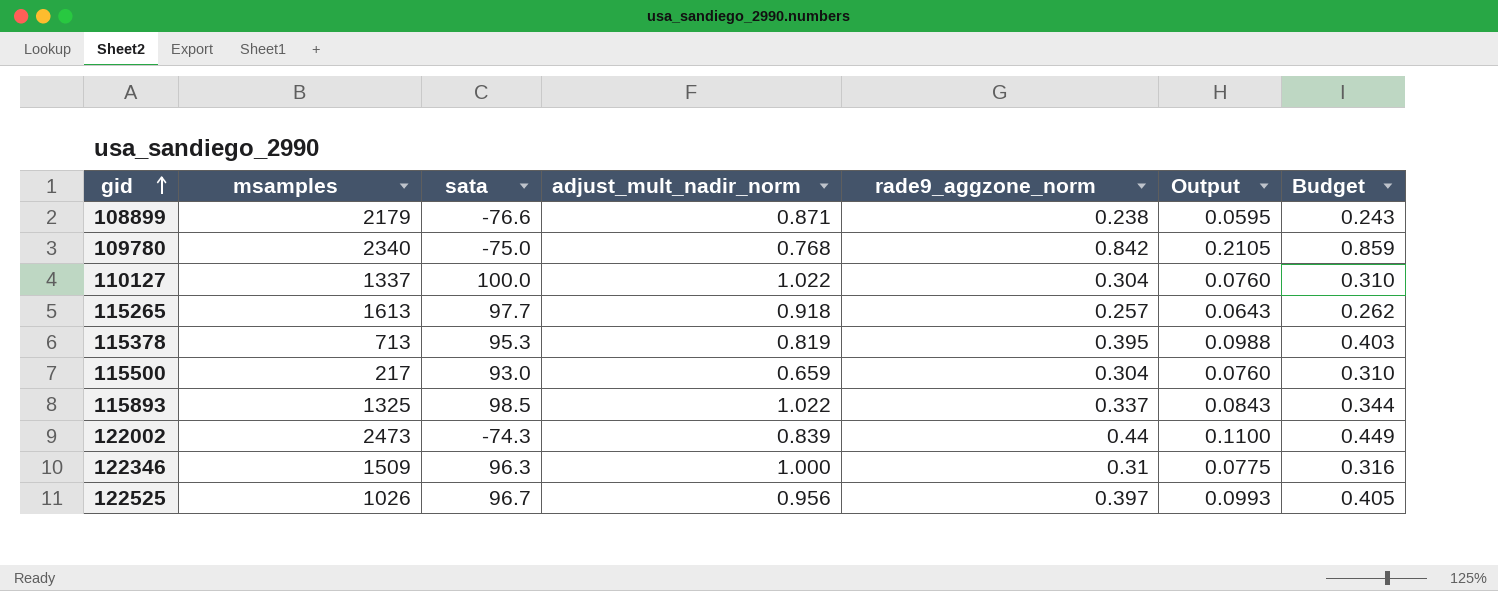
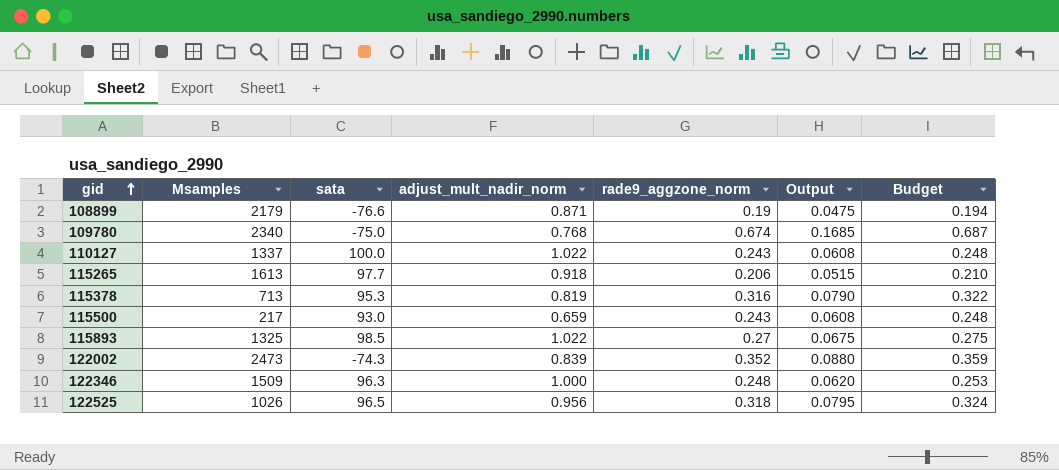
column name: msamples -> Msamples
108899 | rade9_aggzone_norm: 0.238 -> 0.19
108899 | Output: 0.0595 -> 0.0475
108899 | Budget: 0.243 -> 0.194
109780 | rade9_aggzone_norm: 0.842 -> 0.674
109780 | Output: 0.2105 -> 0.1685
109780 | Budget: 0.859 -> 0.687
110127 | rade9_aggzone_norm: 0.304 -> 0.243
110127 | Output: 0.0760 -> 0.0608
110127 | Budget: 0.310 -> 0.248
115265 | rade9_aggzone_norm: 0.257 -> 0.206
115265 | Output: 0.0643 -> 0.0515
115265 | Budget: 0.262 -> 0.210
115378 | rade9_aggzone_norm: 0.395 -> 0.316
115378 | Output: 0.0988 -> 0.0790
115378 | Budget: 0.403 -> 0.322
115500 | rade9_aggzone_norm: 0.304 -> 0.243
115500 | Output: 0.0760 -> 0.0608
115500 | Budget: 0.310 -> 0.248
115893 | rade9_aggzone_norm: 0.337 -> 0.27
115893 | Output: 0.0843 -> 0.0675
115893 | Budget: 0.344 -> 0.275
122002 | rade9_aggzone_norm: 0.44 -> 0.352
122002 | Output: 0.1100 -> 0.0880
122002 | Budget: 0.449 -> 0.359
122346 | rade9_aggzone_norm: 0.31 -> 0.248
122346 | Output: 0.0775 -> 0.0620
122346 | Budget: 0.316 -> 0.253
122525 | sata: 96.7 -> 96.5
122525 | rade9_aggzone_norm: 0.397 -> 0.318
122525 | Output: 0.0993 -> 0.0795
122525 | Budget: 0.405 -> 0.324

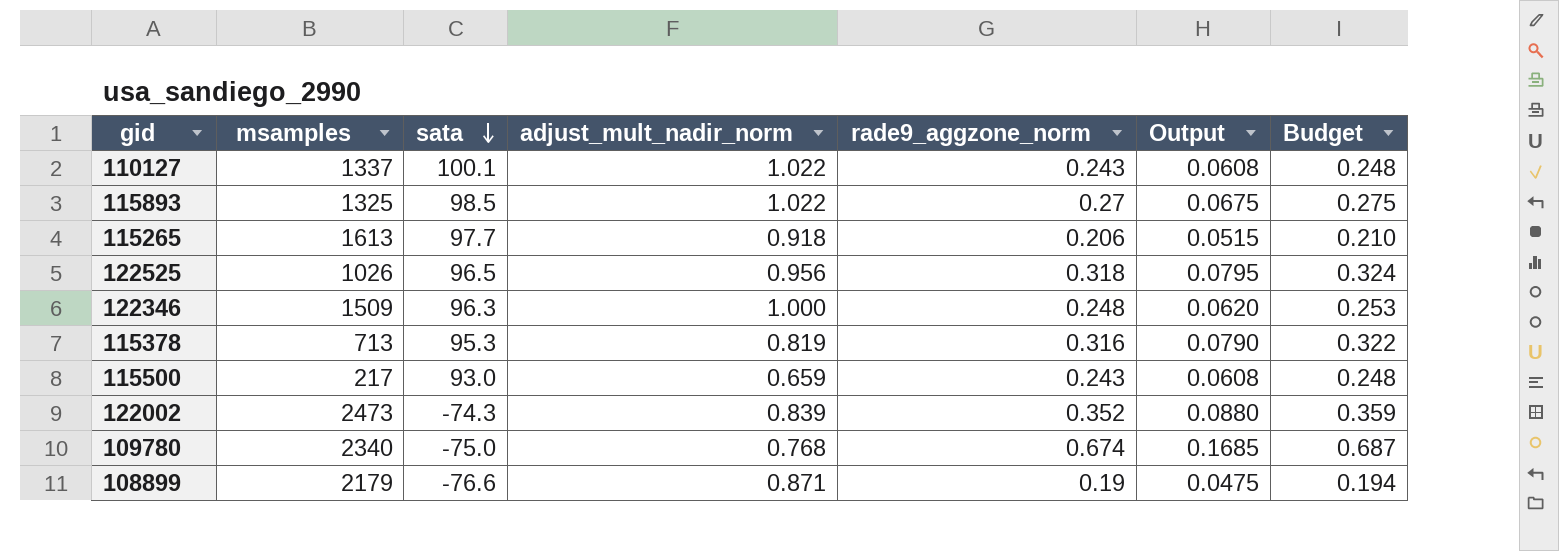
row order: gid ascending -> sata descending
column name: Msamples -> msamples
110127 | sata: 100.0 -> 100.1

